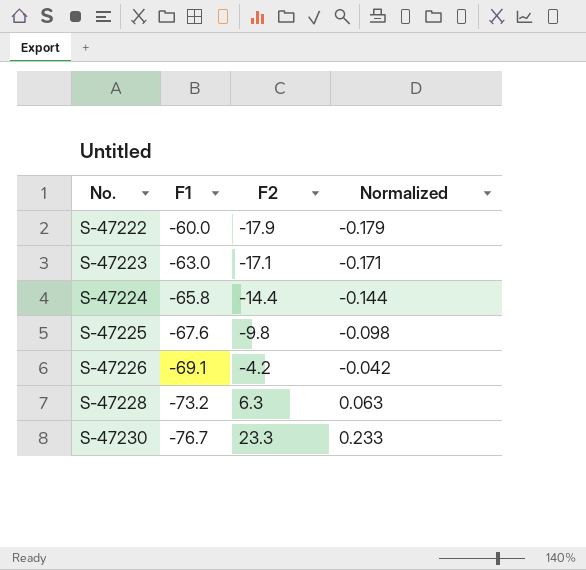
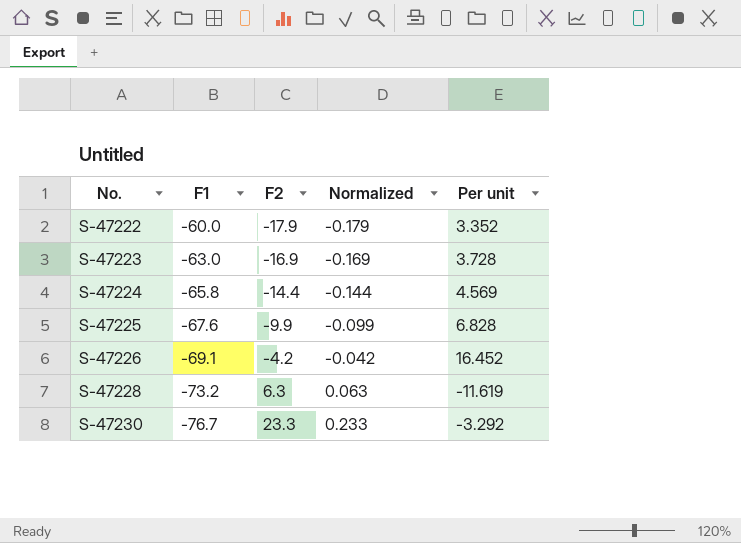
column Per unit | formula: none -> [F1] / [F2]
S-47223 | F2: -17.1 -> -16.9
S-47223 | Normalized: -0.171 -> -0.169
S-47225 | F2: -9.8 -> -9.9
S-47225 | Normalized: -0.098 -> -0.099

